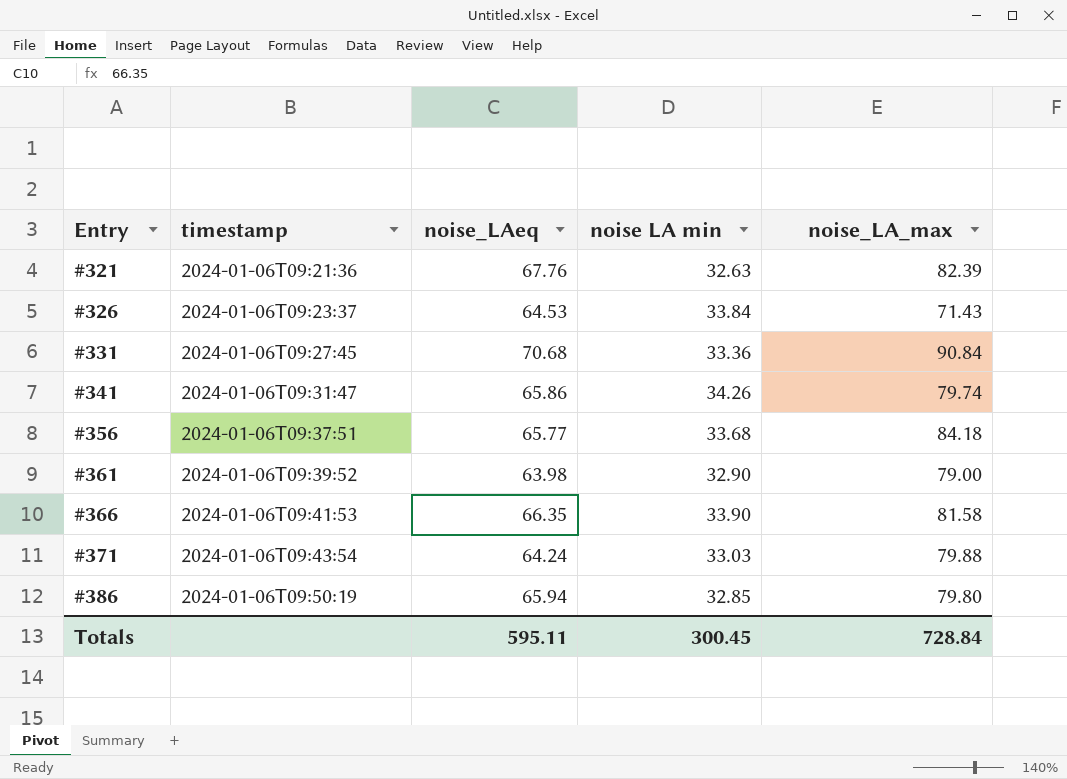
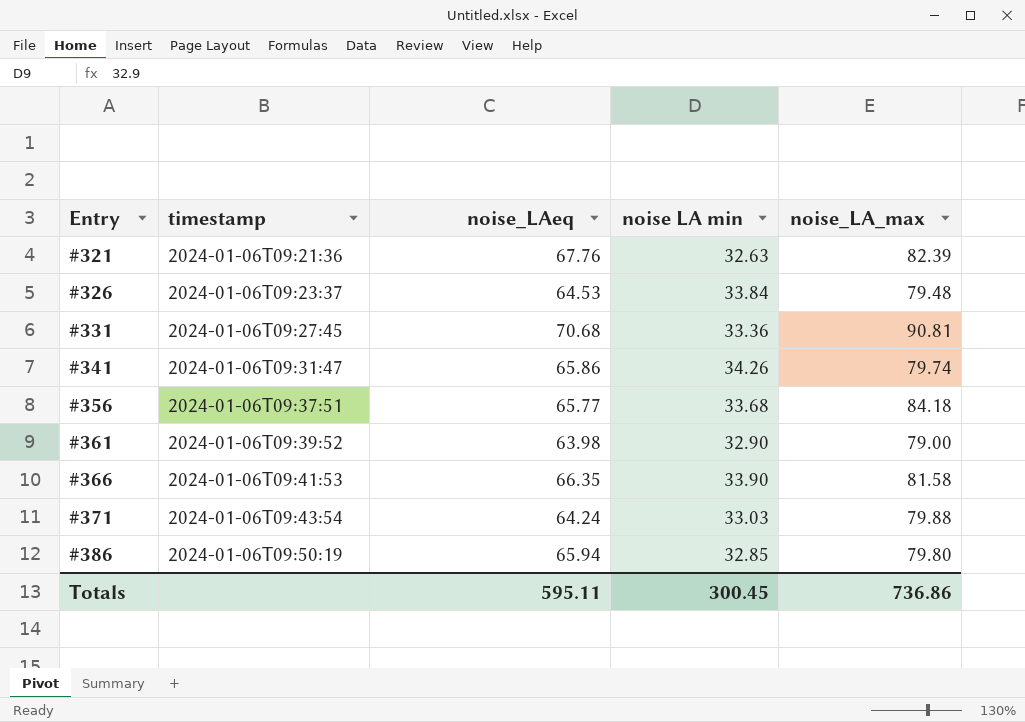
#326 | noise_LA_max: 71.43 -> 79.48
#331 | noise_LA_max: 90.84 -> 90.81
Totals | noise_LA_max: 728.84 -> 736.86

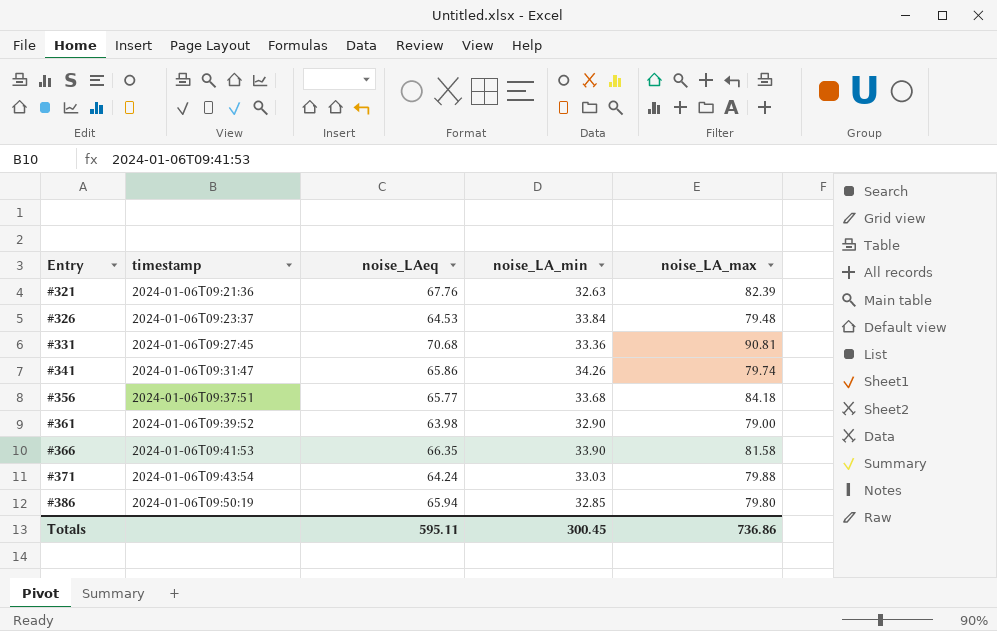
column name: noise LA min -> noise_LA_min

